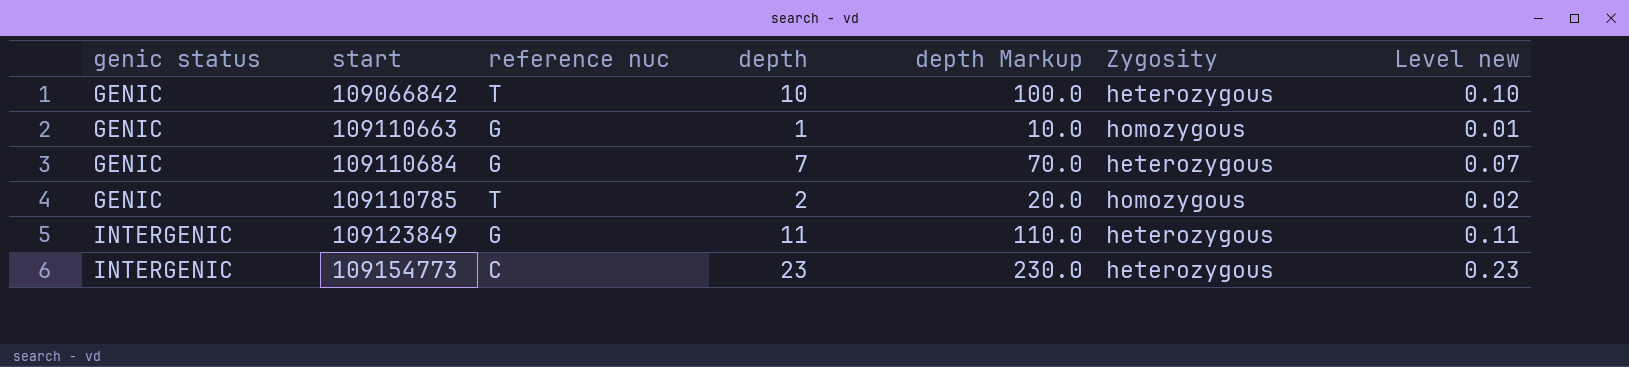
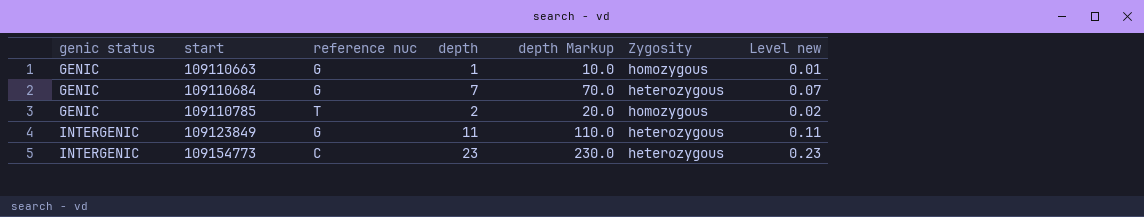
row 109066842: GENIC | T | 10 | 100.0 | heterozygous | 0.10 -> none

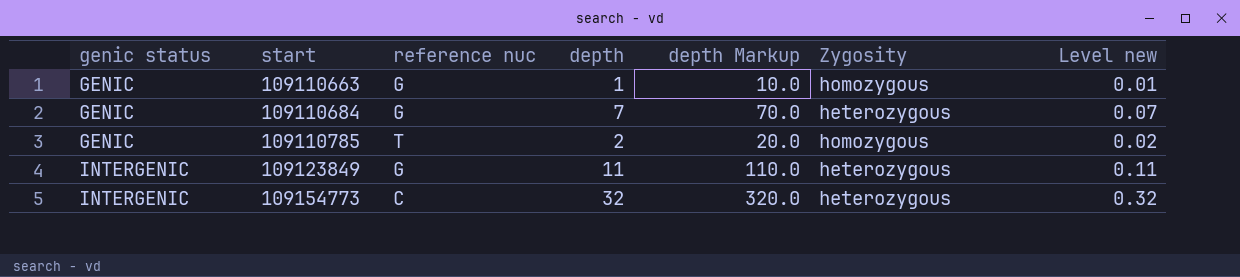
109154773 | depth: 23 -> 32
109154773 | depth Markup: 230.0 -> 320.0
109154773 | Level new: 0.23 -> 0.32

